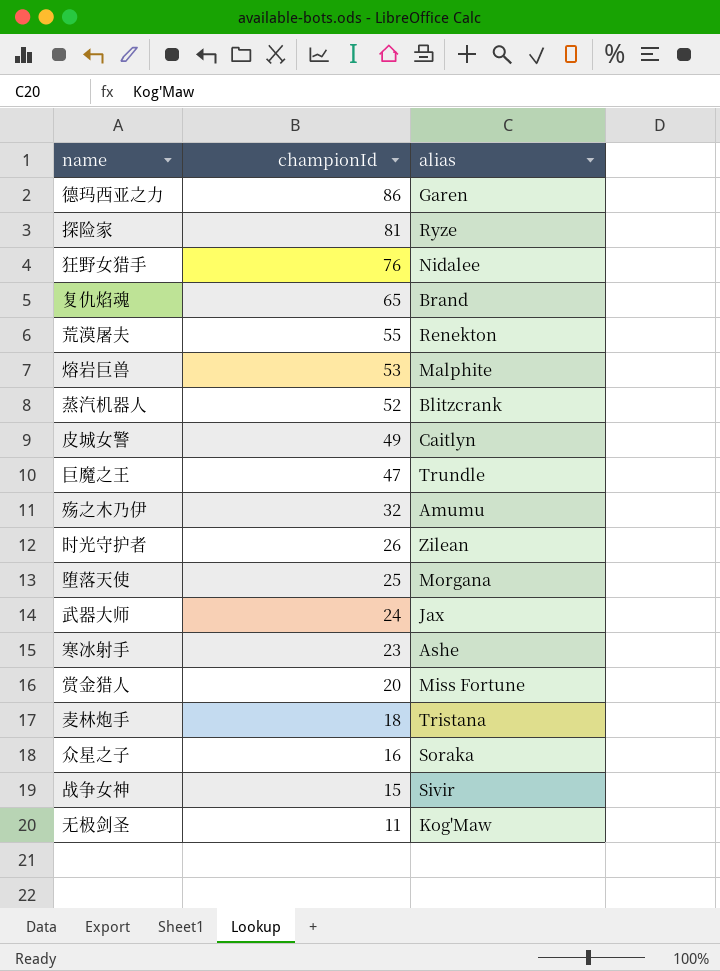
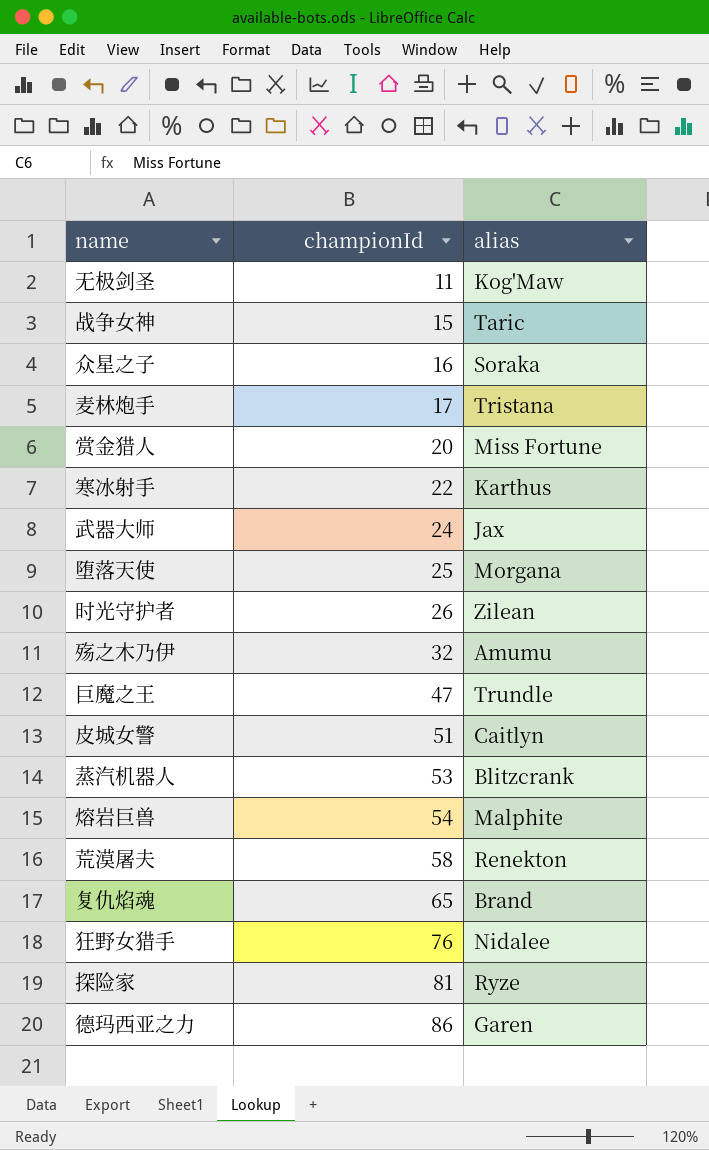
row order: championId descending -> championId ascending
战争女神 | alias: Sivir -> Taric
麦林炮手 | championId: 18 -> 17
寒冰射手 | championId: 23 -> 22
寒冰射手 | alias: Ashe -> Karthus
皮城女警 | championId: 49 -> 51
蒸汽机器人 | championId: 52 -> 53
熔岩巨兽 | championId: 53 -> 54
荒漠屠夫 | championId: 55 -> 58

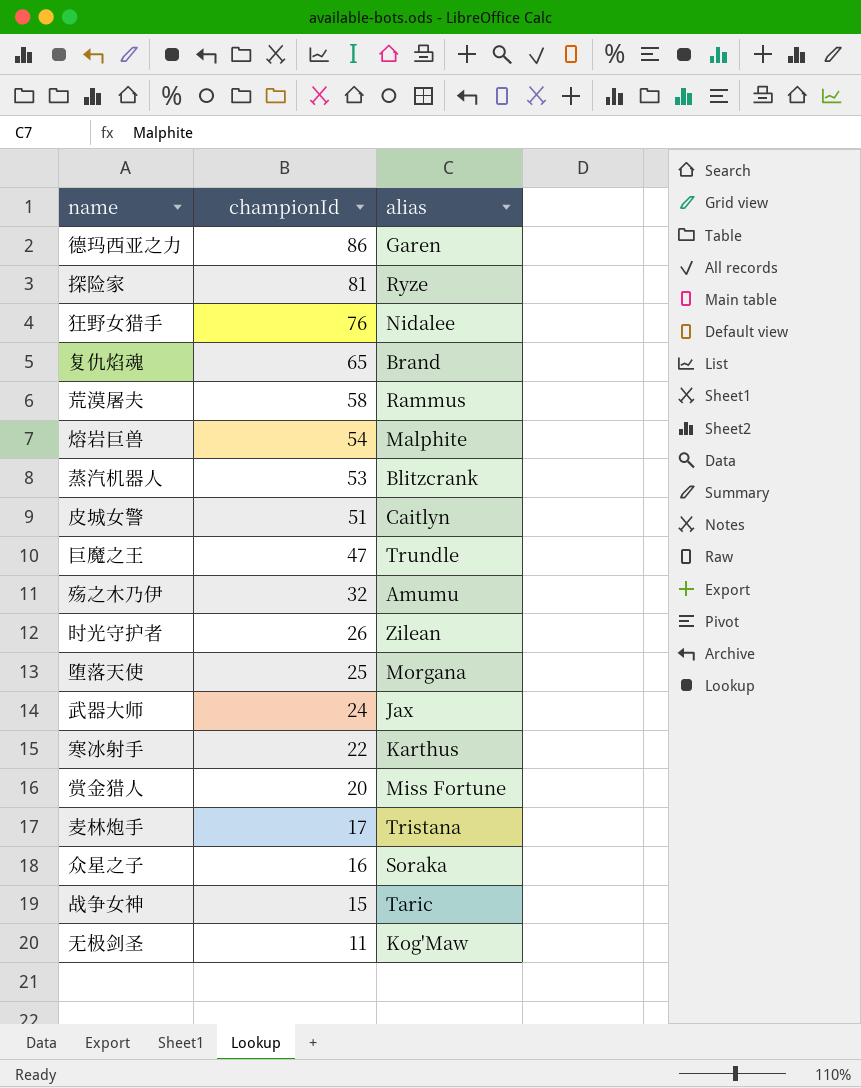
row order: championId ascending -> championId descending
荒漠屠夫 | alias: Renekton -> Rammus

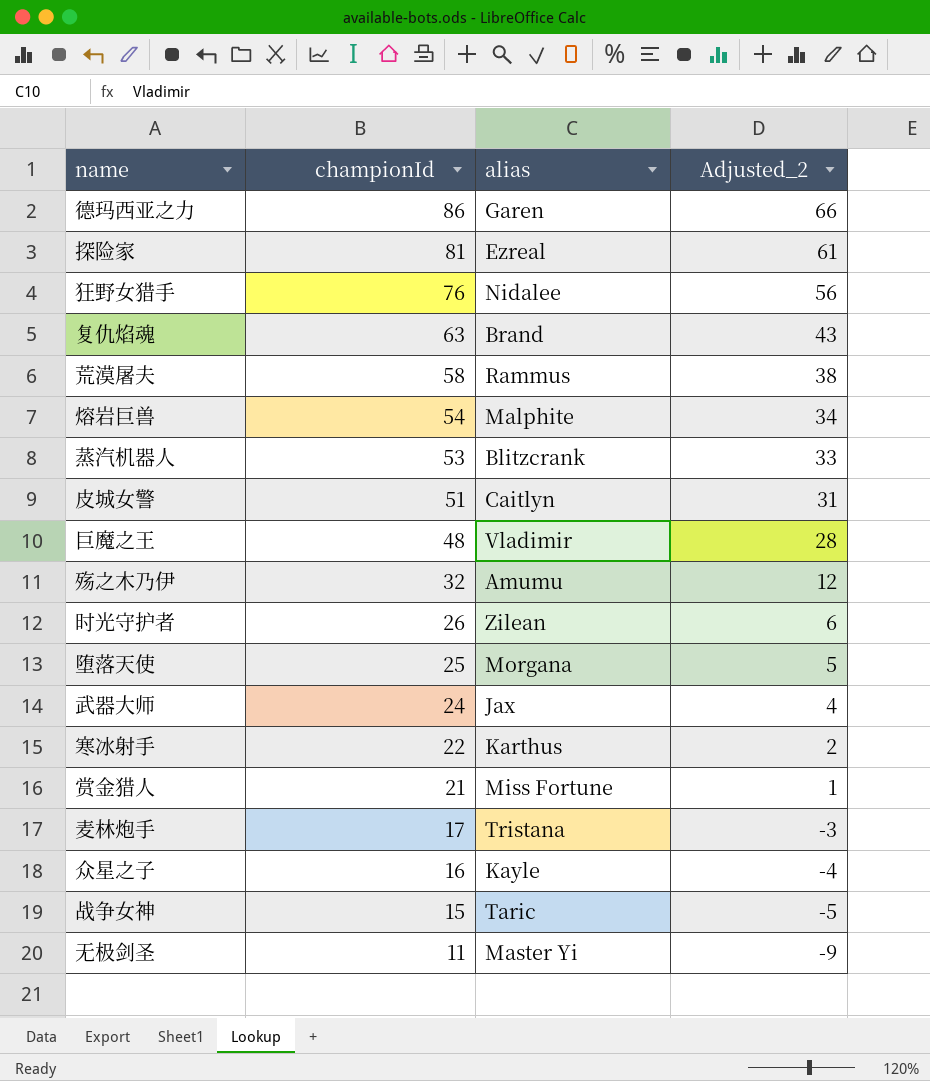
column Adjusted_2 | formula: none -> [championId] - 20
探险家 | alias: Ryze -> Ezreal
复仇焰魂 | championId: 65 -> 63
巨魔之王 | championId: 47 -> 48
巨魔之王 | alias: Trundle -> Vladimir
赏金猎人 | championId: 20 -> 21
众星之子 | alias: Soraka -> Kayle
无极剑圣 | alias: Kog'Maw -> Master Yi

